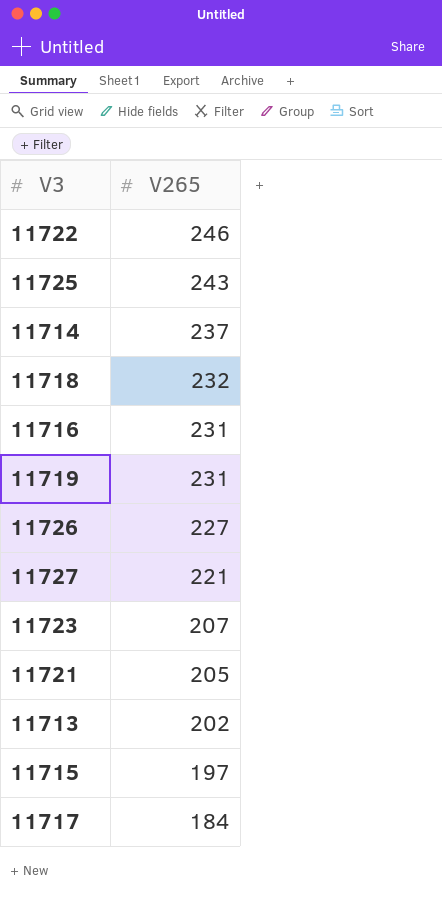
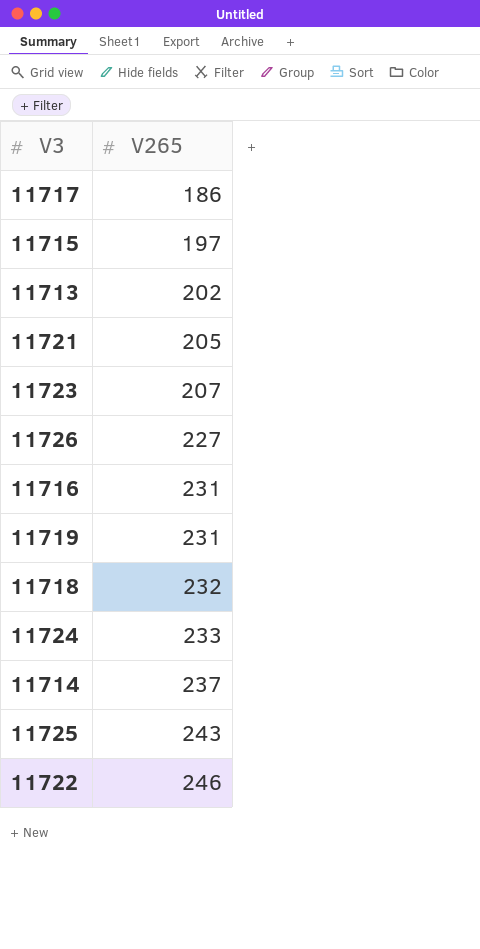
row order: V265 descending -> V265 ascending
row 11727: 221 -> none
11717 | V265: 184 -> 186
row 11724: none -> 233

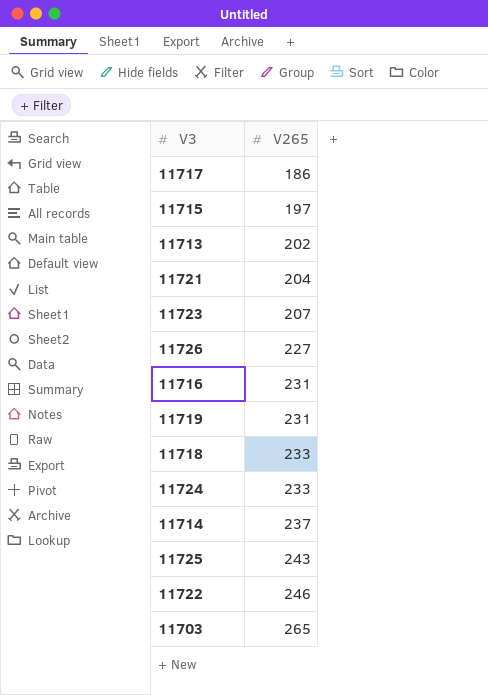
11721 | V265: 205 -> 204
11718 | V265: 232 -> 233
row 11703: none -> 265

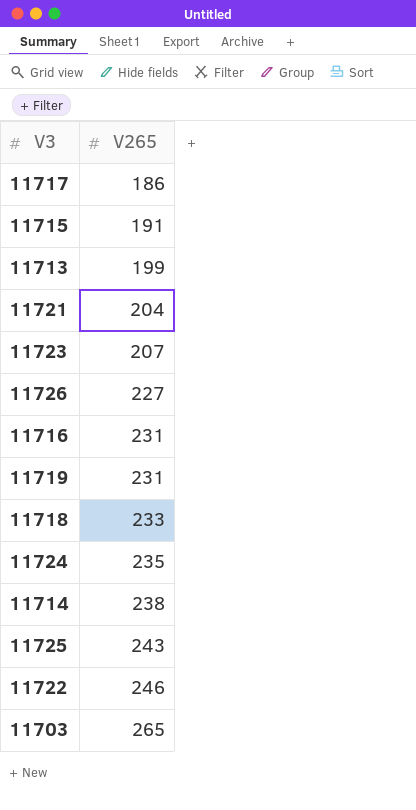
11715 | V265: 197 -> 191
11713 | V265: 202 -> 199
11724 | V265: 233 -> 235
11714 | V265: 237 -> 238

